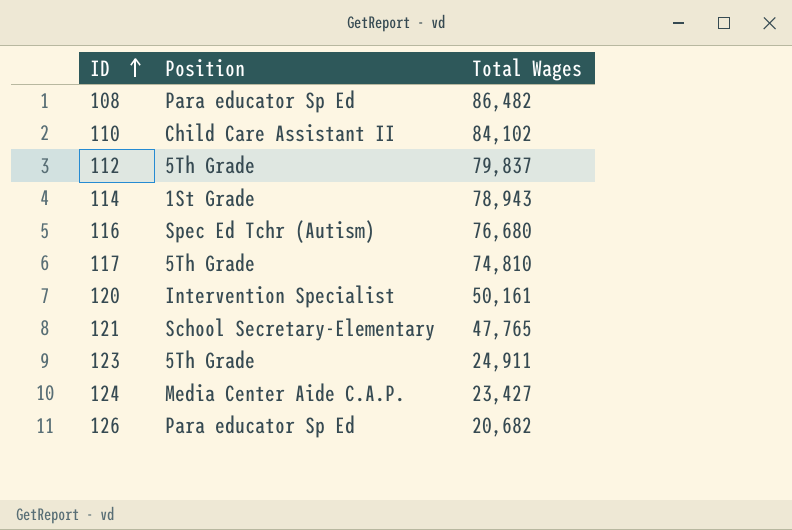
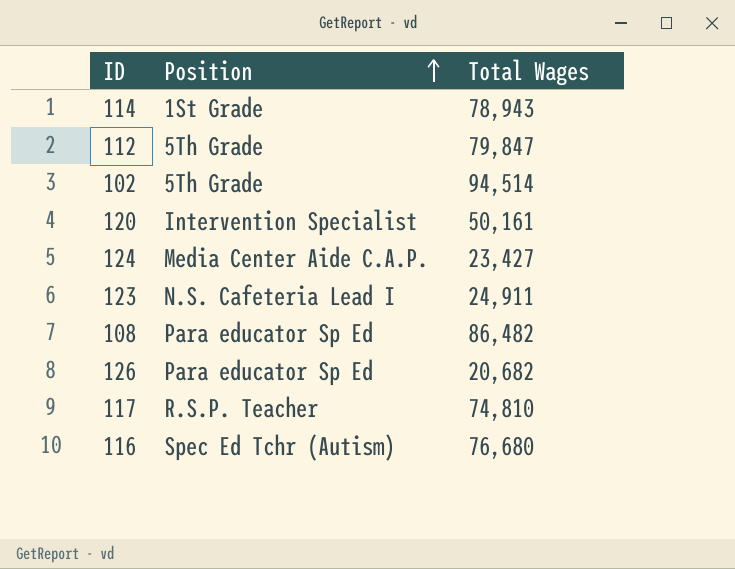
row order: ID ascending -> Position ascending
row 110: Child Care Assistant II | 84,102 -> none
row 121: School Secretary-Elementary | 47,765 -> none
112 | Total Wages: 79,837 -> 79,847
row 102: none -> 5Th Grade | 94,514
123 | Position: 5Th Grade -> N.S. Cafeteria Lead I
117 | Position: 5Th Grade -> R.S.P. Teacher

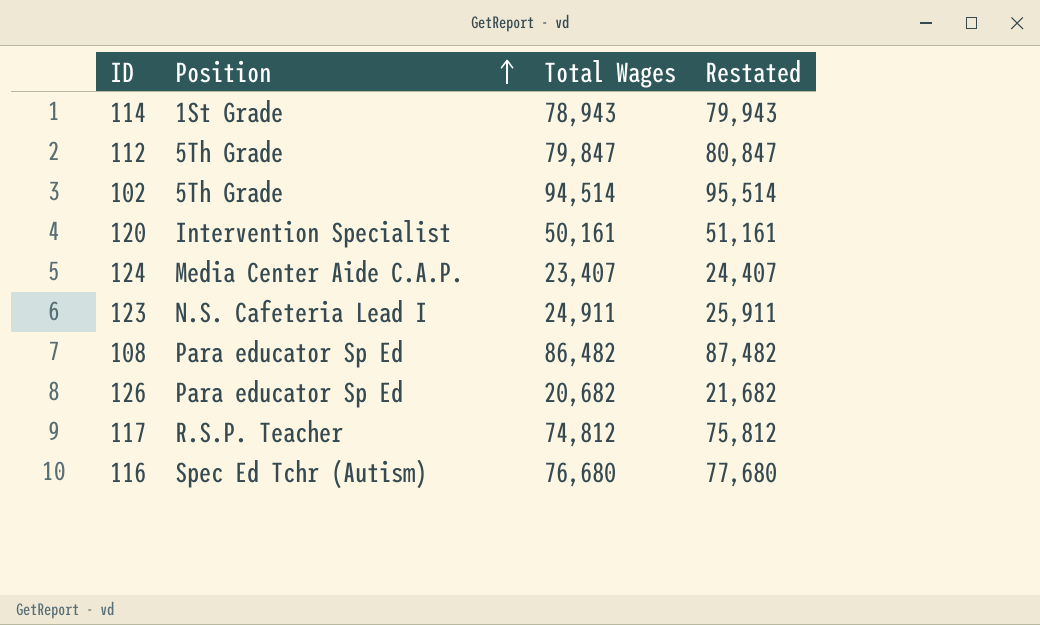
column Restated | formula: none -> [Total Wages] + 1000
124 | Total Wages: 23,427 -> 23,407
117 | Total Wages: 74,810 -> 74,812

